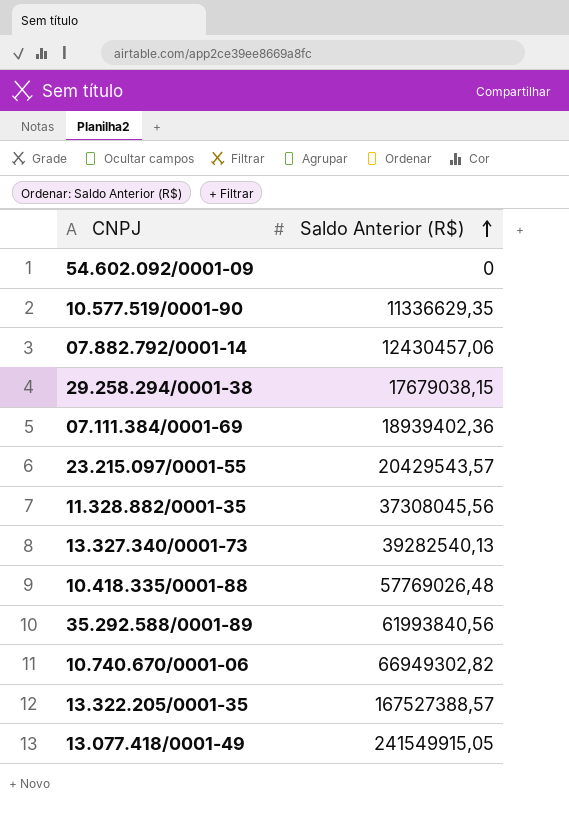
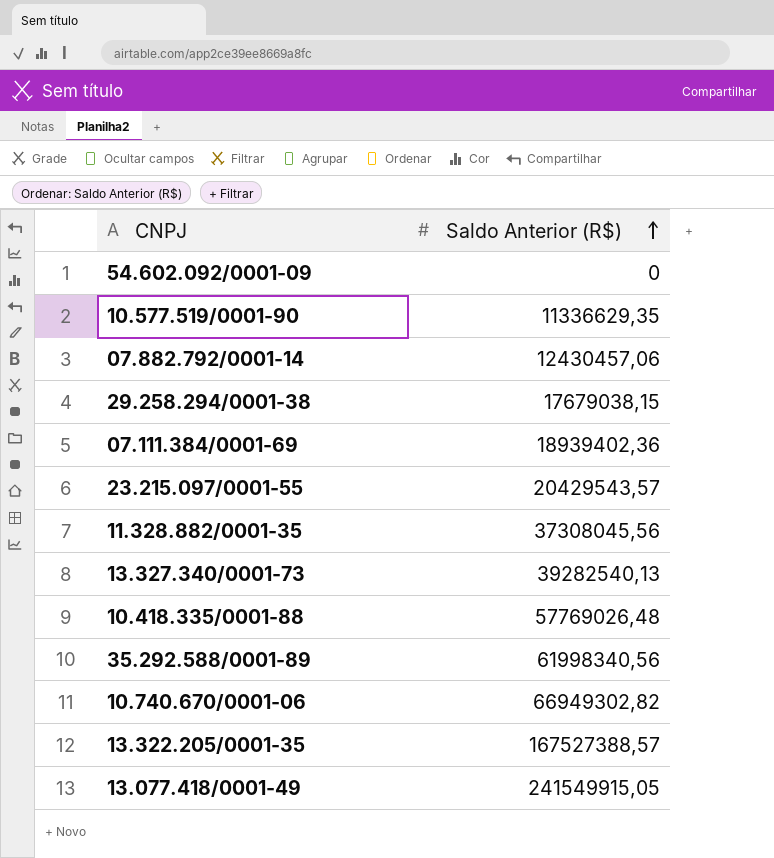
35.292.588/0001-89 | Saldo Anterior (R$): 61993840,56 -> 61998340,56

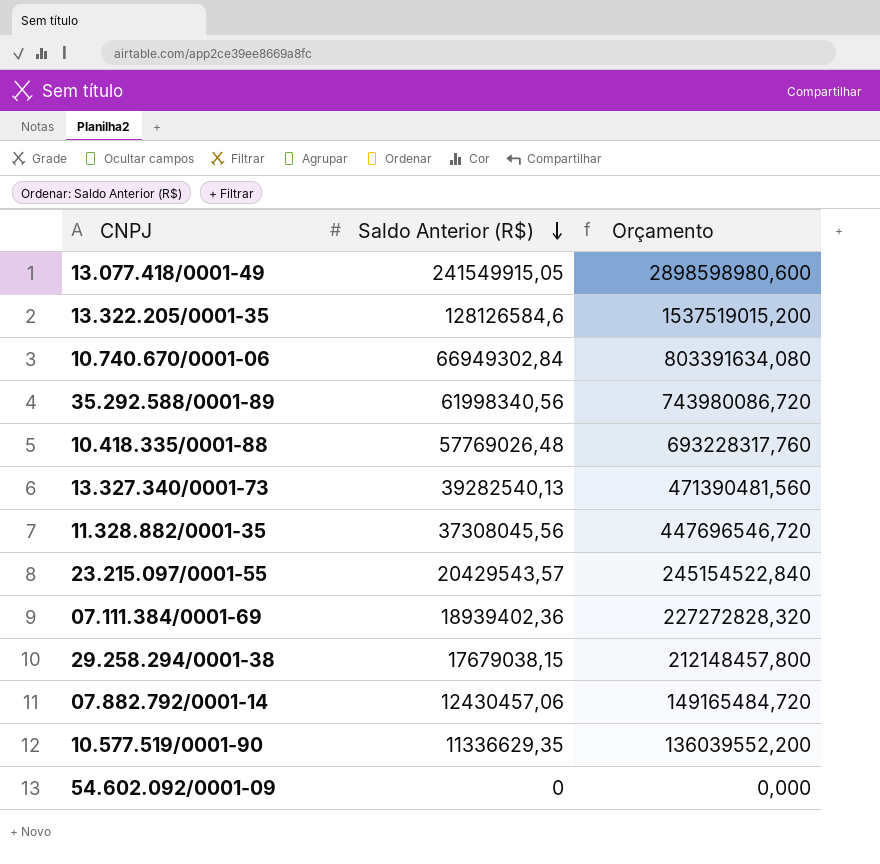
row order: Saldo Anterior (R$) ascending -> Saldo Anterior (R$) descending
column Orçamento | formula: none -> [Saldo Anterior (R$)] * 12
13.322.205/0001-35 | Saldo Anterior (R$): 167527388,57 -> 128126584,6
10.740.670/0001-06 | Saldo Anterior (R$): 66949302,82 -> 66949302,84

